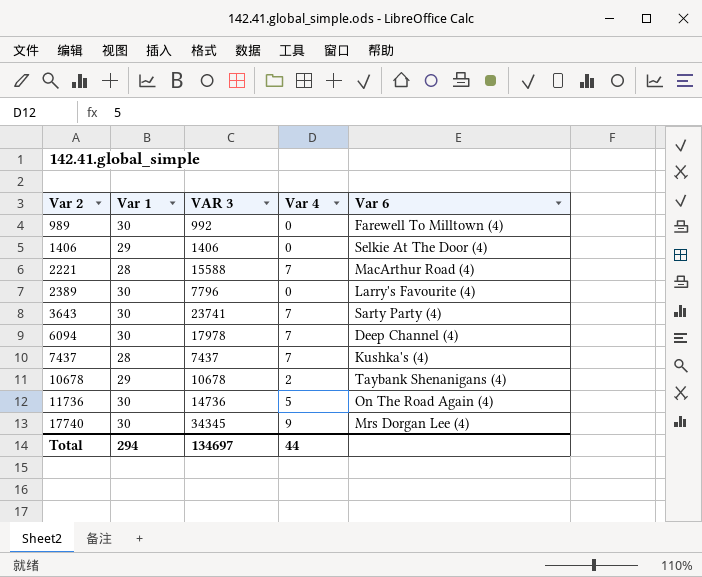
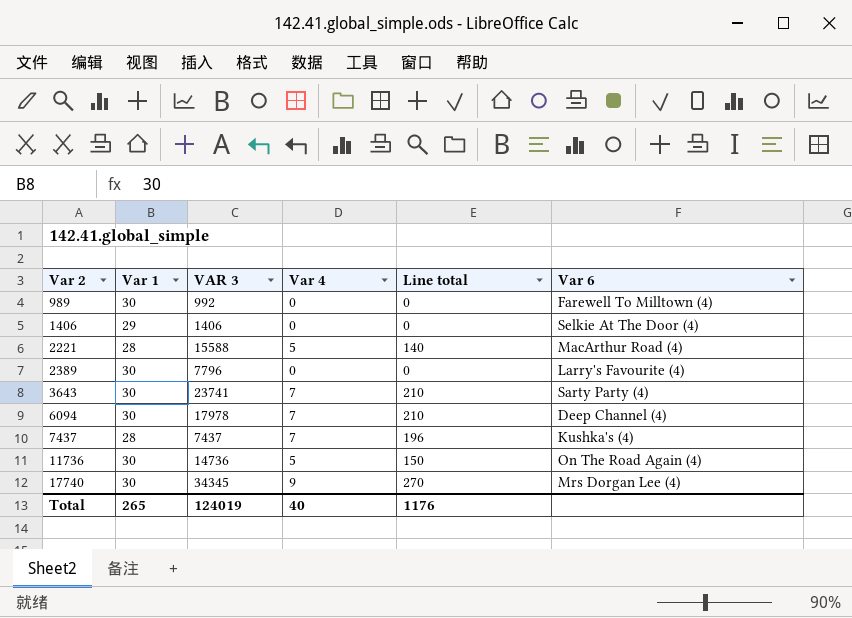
column Line total | formula: none -> [Var 1] * [Var 4]
row 10678: 29 | 10678 | 2 | Taybank Shenanigans (4) -> none
2221 | Var 4: 7 -> 5
Total | Var 1: 294 -> 265
Total | VAR 3: 134697 -> 124019
Total | Var 4: 44 -> 40

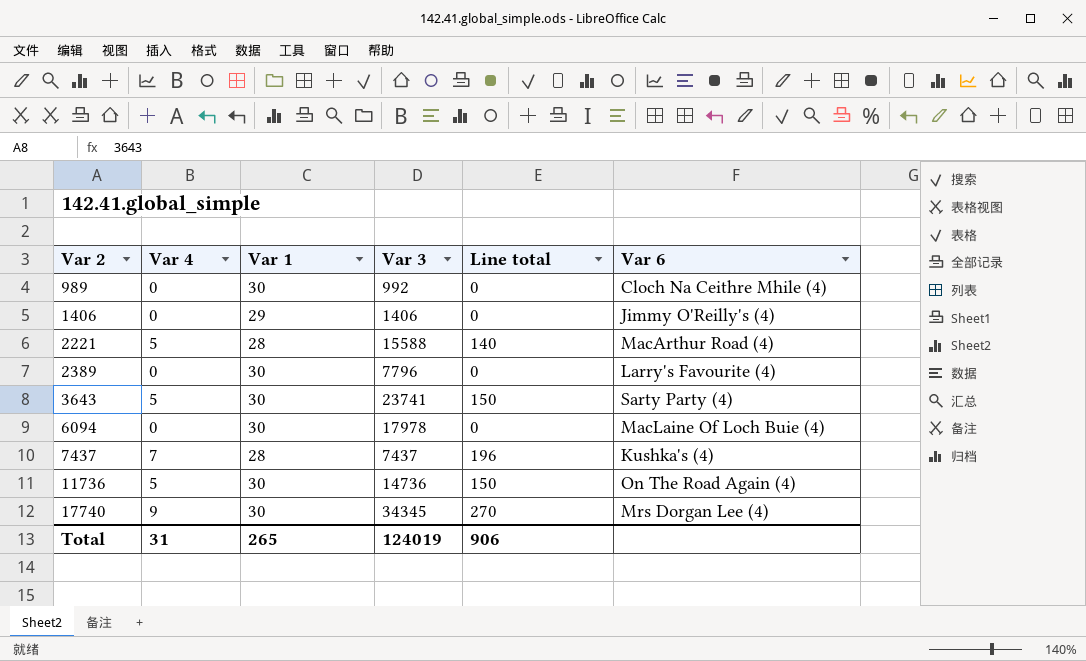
column Var 4 | position: 4 -> 2
column name: VAR 3 -> Var 3
989 | Var 6: Farewell To Milltown (4) -> Cloch Na Ceithre Mhile (4)
1406 | Var 6: Selkie At The Door (4) -> Jimmy O'Reilly's (4)
3643 | Var 4: 7 -> 5
3643 | Line total: 210 -> 150
6094 | Var 4: 7 -> 0
6094 | Line total: 210 -> 0
6094 | Var 6: Deep Channel (4) -> MacLaine Of Loch Buie (4)
Total | Var 4: 40 -> 31
Total | Line total: 1176 -> 906

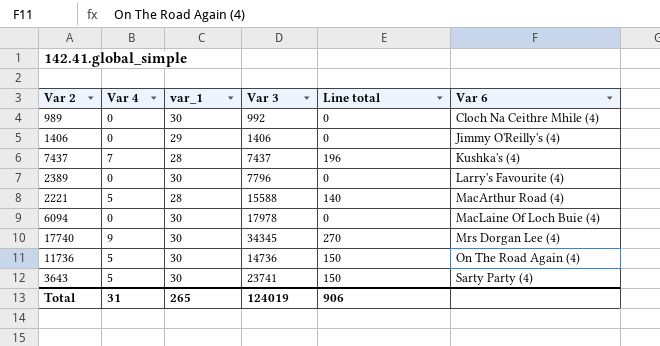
row order: Var 2 ascending -> Var 6 ascending
column name: Var 1 -> var_1

